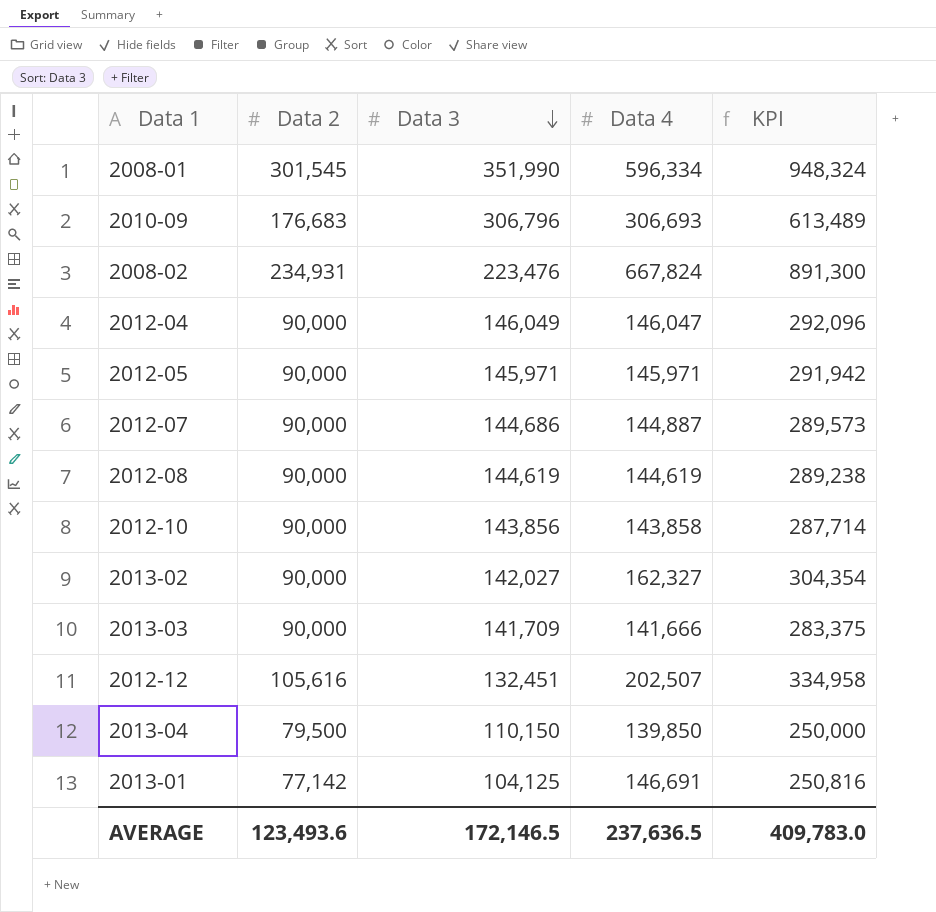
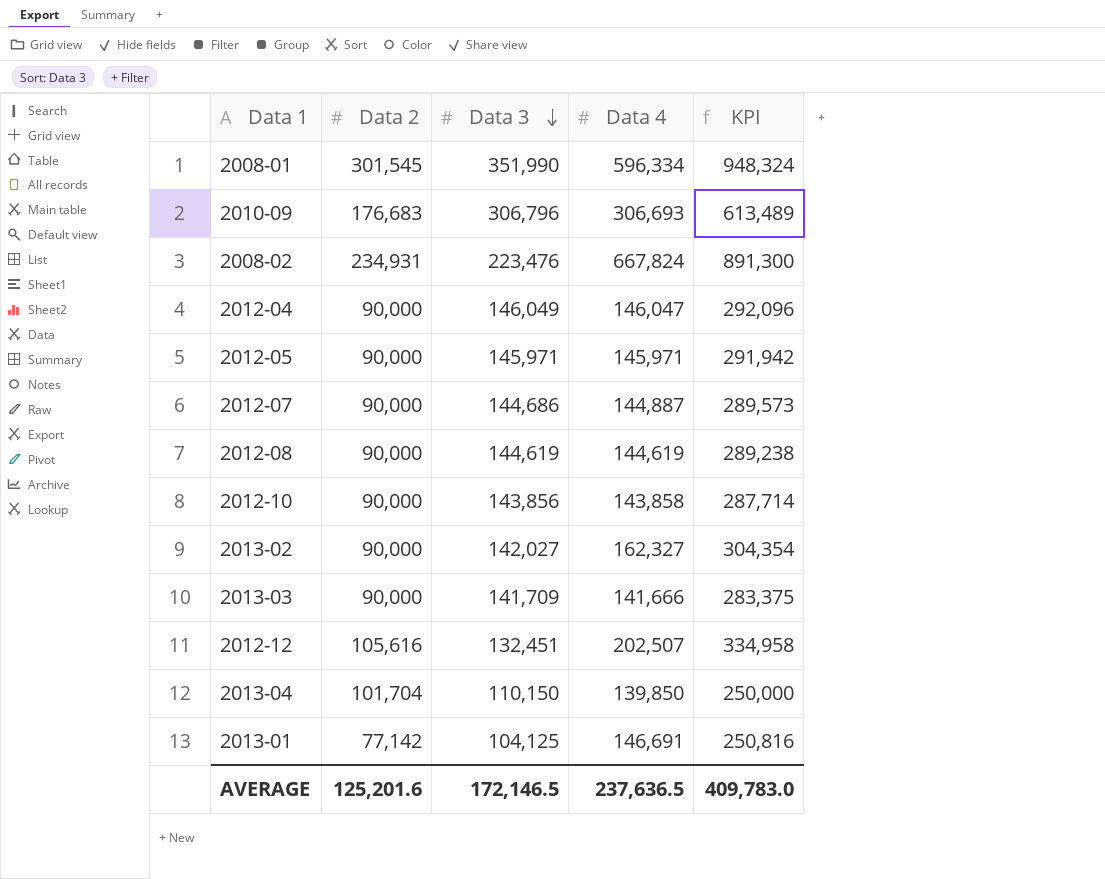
2013-04 | Data 2: 79,500 -> 101,704
AVERAGE | Data 2: 123,493.6 -> 125,201.6

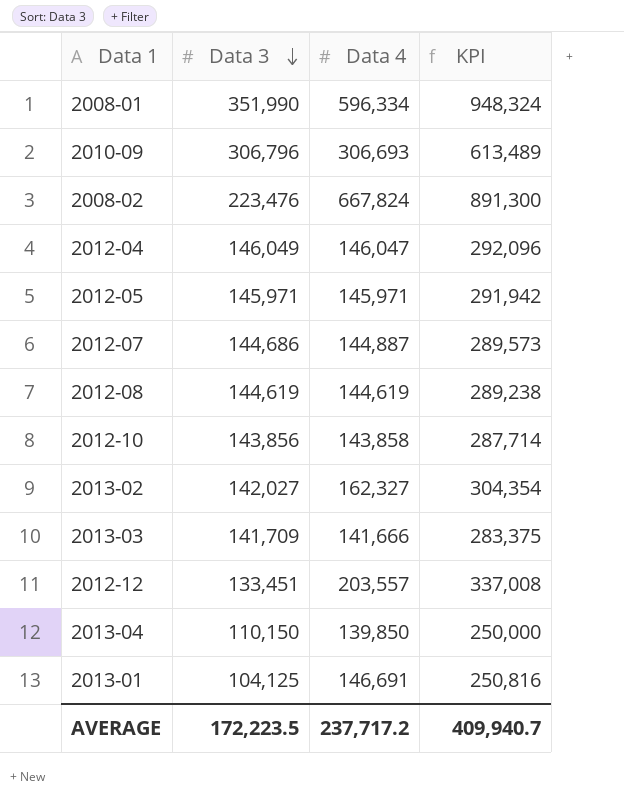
column Data 2 | position: 2 -> none
2012-12 | Data 3: 132,451 -> 133,451
2012-12 | Data 4: 202,507 -> 203,557
2012-12 | KPI: 334,958 -> 337,008
AVERAGE | Data 3: 172,146.5 -> 172,223.5
AVERAGE | Data 4: 237,636.5 -> 237,717.2
AVERAGE | KPI: 409,783.0 -> 409,940.7

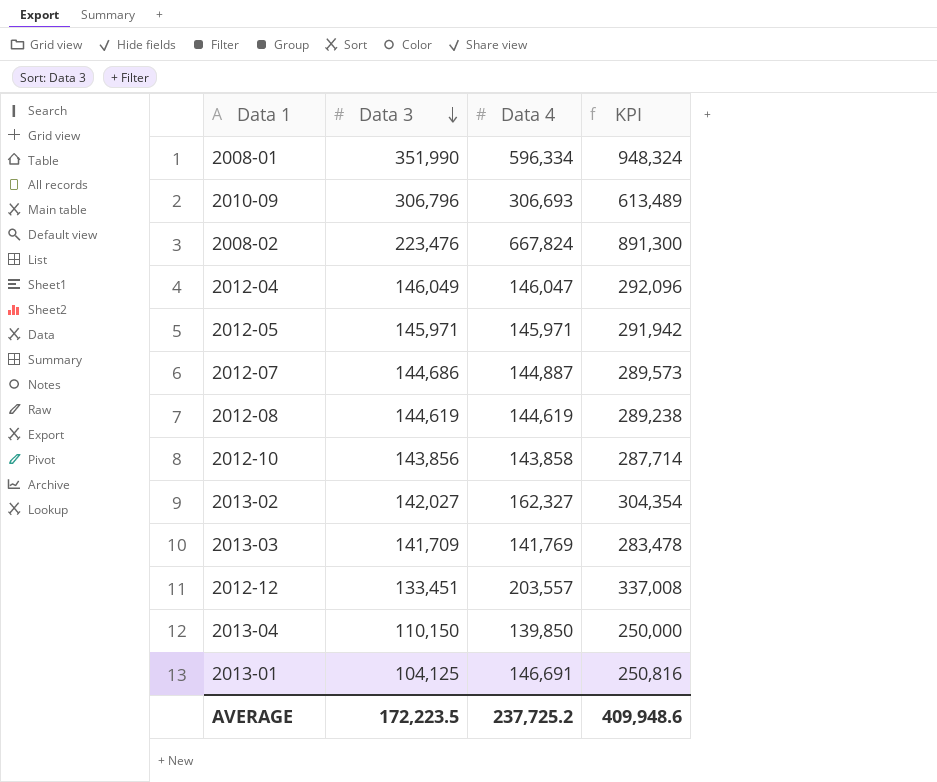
2013-03 | Data 4: 141,666 -> 141,769
2013-03 | KPI: 283,375 -> 283,478
AVERAGE | Data 4: 237,717.2 -> 237,725.2
AVERAGE | KPI: 409,940.7 -> 409,948.6

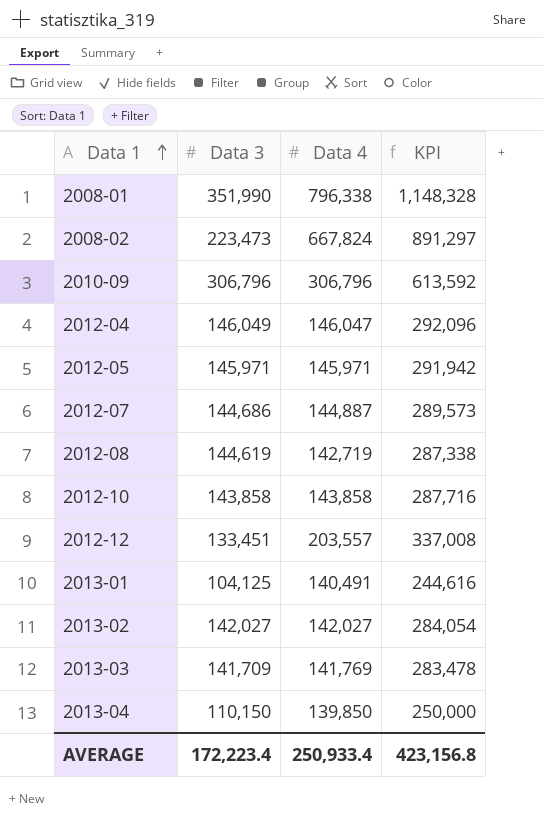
row order: Data 3 descending -> Data 1 ascending
2008-01 | Data 4: 596,334 -> 796,338
2008-01 | KPI: 948,324 -> 1,148,328
2008-02 | Data 3: 223,476 -> 223,473
2008-02 | KPI: 891,300 -> 891,297
2010-09 | Data 4: 306,693 -> 306,796
2010-09 | KPI: 613,489 -> 613,592
2012-08 | Data 4: 144,619 -> 142,719
2012-08 | KPI: 289,238 -> 287,338
2012-10 | Data 3: 143,856 -> 143,858
2012-10 | KPI: 287,714 -> 287,716
2013-01 | Data 4: 146,691 -> 140,491
2013-01 | KPI: 250,816 -> 244,616
2013-02 | Data 4: 162,327 -> 142,027
2013-02 | KPI: 304,354 -> 284,054
AVERAGE | Data 3: 172,223.5 -> 172,223.4
AVERAGE | Data 4: 237,725.2 -> 250,933.4
AVERAGE | KPI: 409,948.6 -> 423,156.8

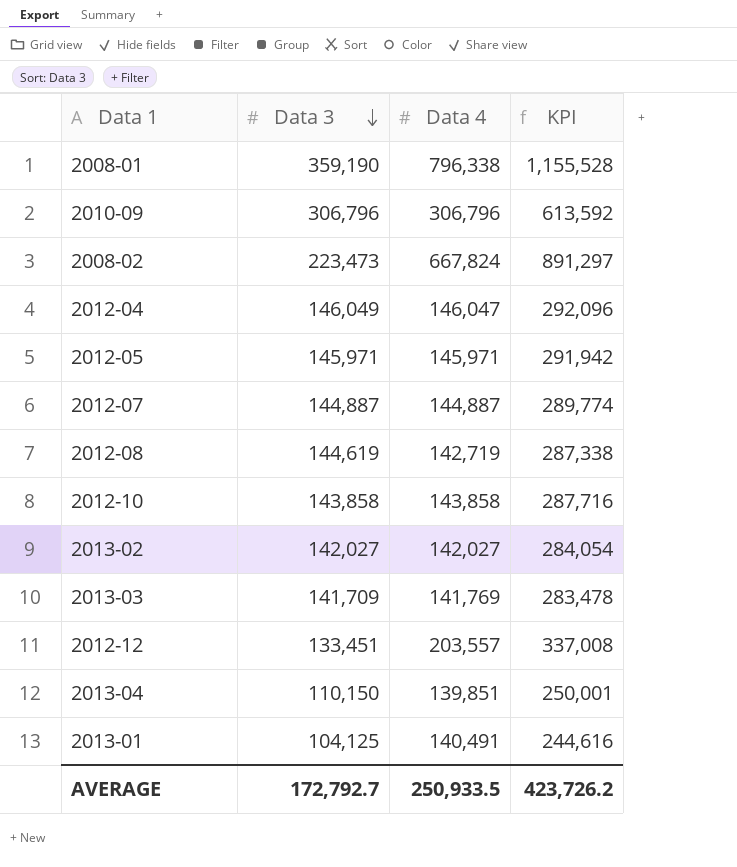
row order: Data 1 ascending -> Data 3 descending
2008-01 | Data 3: 351,990 -> 359,190
2008-01 | KPI: 1,148,328 -> 1,155,528
2012-07 | Data 3: 144,686 -> 144,887
2012-07 | KPI: 289,573 -> 289,774
2013-04 | Data 4: 139,850 -> 139,851
2013-04 | KPI: 250,000 -> 250,001
AVERAGE | Data 3: 172,223.4 -> 172,792.7
AVERAGE | Data 4: 250,933.4 -> 250,933.5
AVERAGE | KPI: 423,156.8 -> 423,726.2

